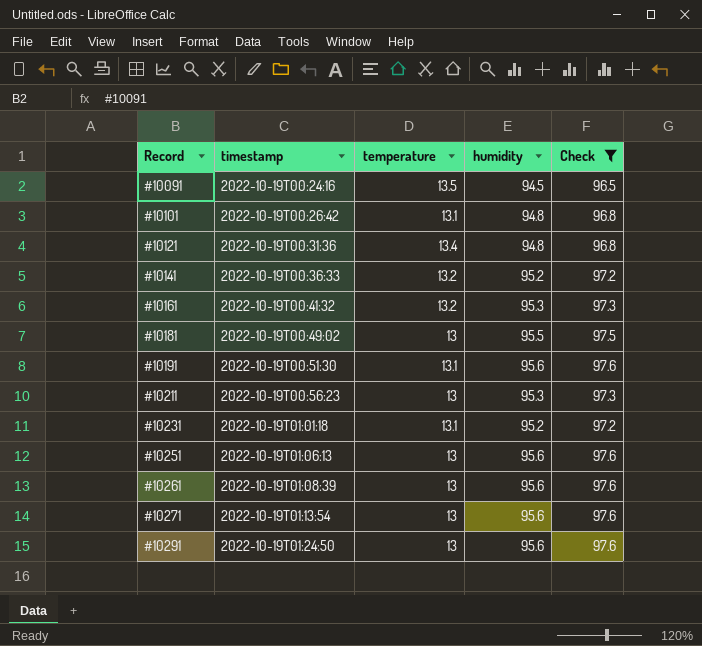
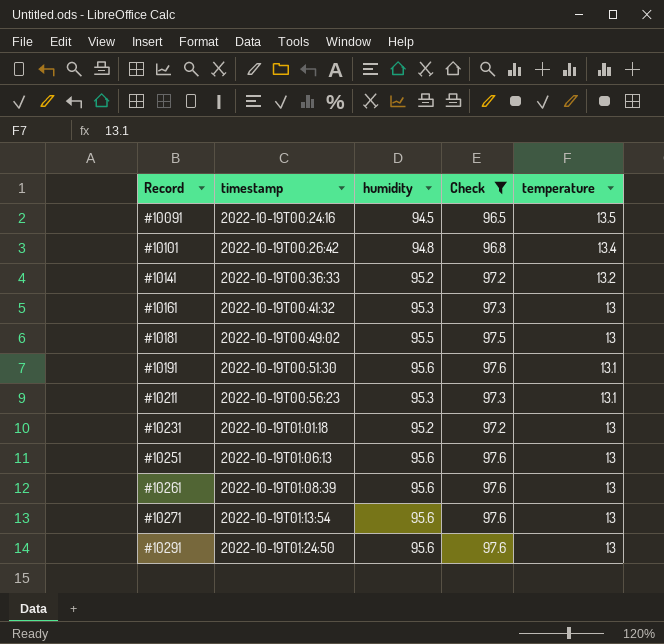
column temperature | position: 3 -> 5
row #10121: 2022-10-19T00:31:36 | 13.4 | 94.8 | 96.8 -> none
#10101 | temperature: 13.1 -> 13.4
#10161 | temperature: 13.2 -> 13
#10211 | temperature: 13 -> 13.1
#10231 | temperature: 13.1 -> 13

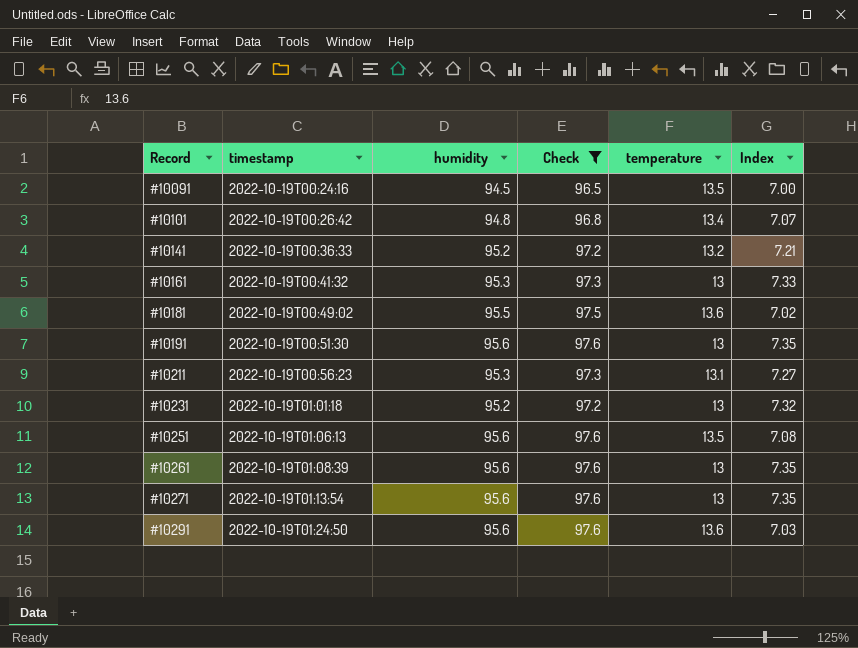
column Index | formula: none -> [humidity] / [temperature]
#10181 | temperature: 13 -> 13.6
#10191 | temperature: 13.1 -> 13
#10251 | temperature: 13 -> 13.5
#10291 | temperature: 13 -> 13.6

